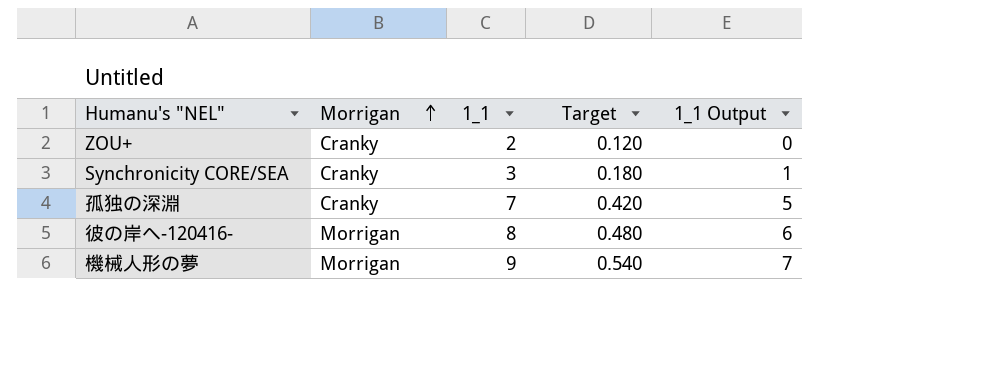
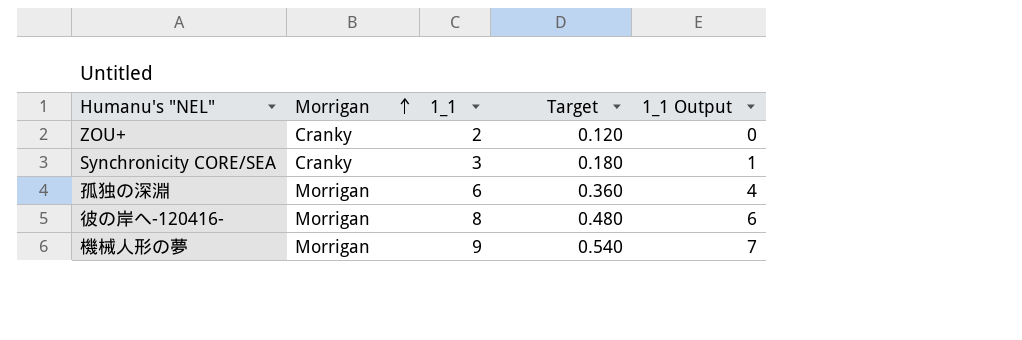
孤独の深淵 | Morrigan: Cranky -> Morrigan
孤独の深淵 | 1_1: 7 -> 6
孤独の深淵 | Target: 0.420 -> 0.360
孤独の深淵 | 1_1 Output: 5 -> 4

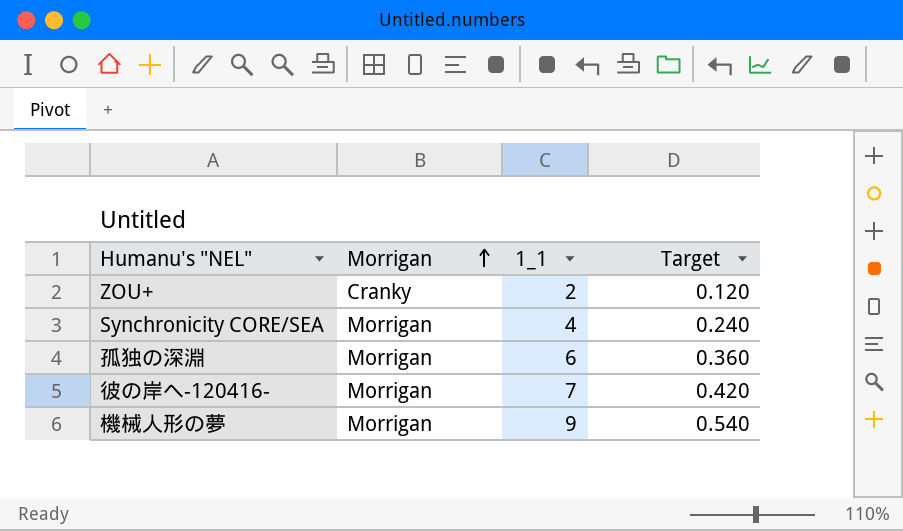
column 1_1 Output | formula: [1_1] - 2 -> none
Synchronicity CORE/SEA | Morrigan: Cranky -> Morrigan
Synchronicity CORE/SEA | 1_1: 3 -> 4
Synchronicity CORE/SEA | Target: 0.180 -> 0.240
彼の岸へ-120416- | 1_1: 8 -> 7
彼の岸へ-120416- | Target: 0.480 -> 0.420

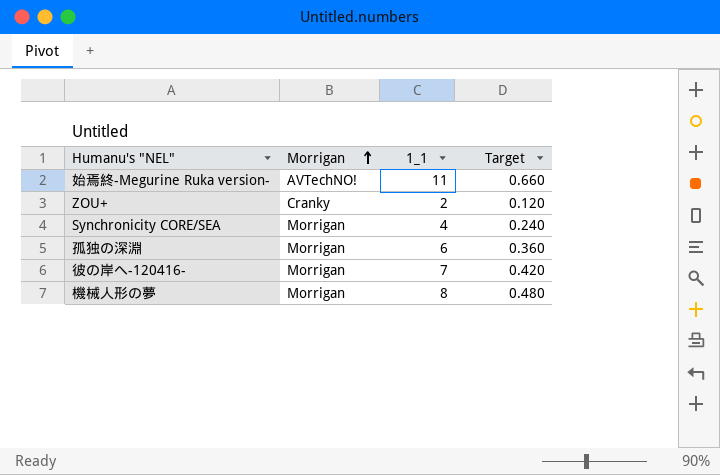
row 始焉終-Megurine Ruka version-: none -> AVTechNO! | 11 | 0.660
機械人形の夢 | 1_1: 9 -> 8
機械人形の夢 | Target: 0.540 -> 0.480

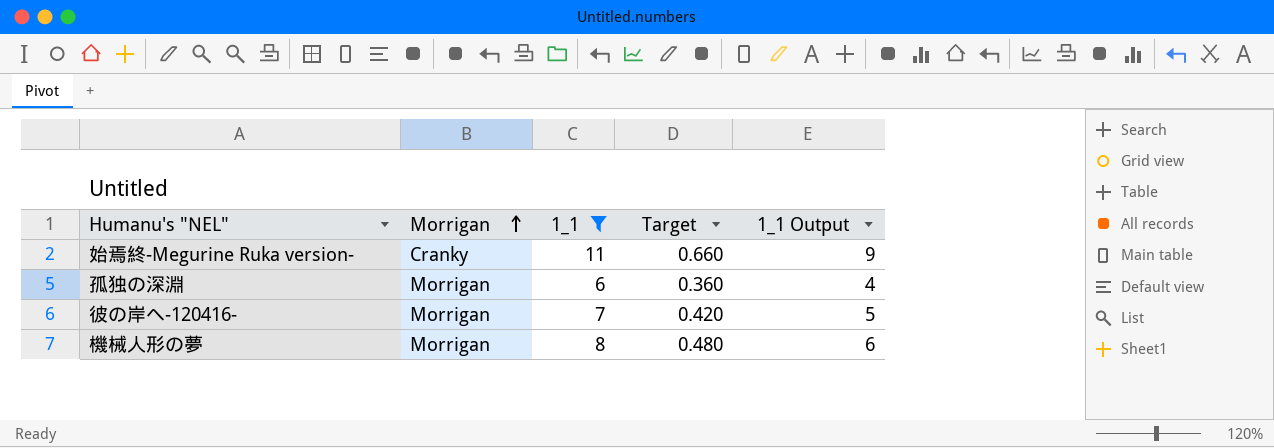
filter: none -> 1_1 >= 6
column 1_1 Output | formula: none -> [1_1] - 2
始焉終-Megurine Ruka version- | Morrigan: AVTechNO! -> Cranky

